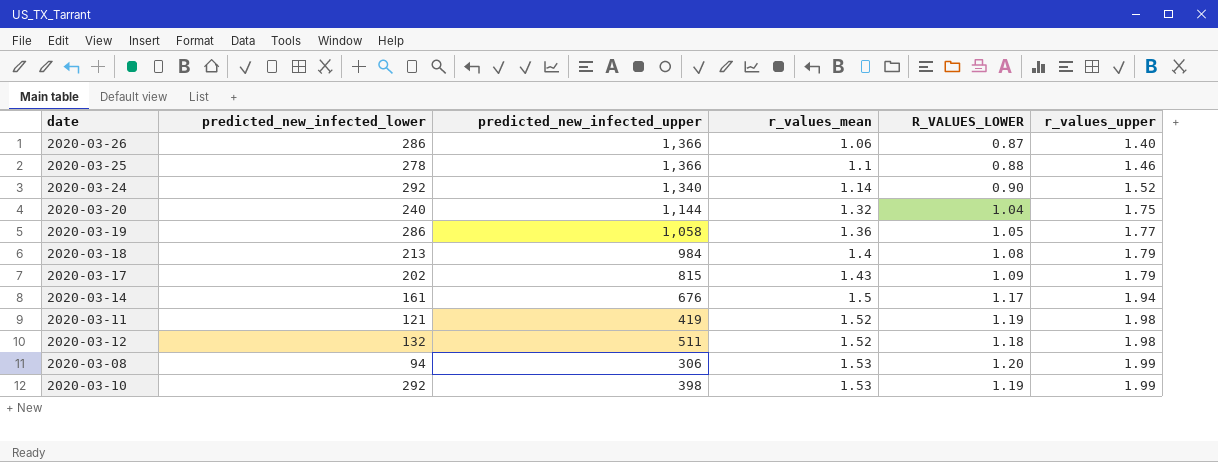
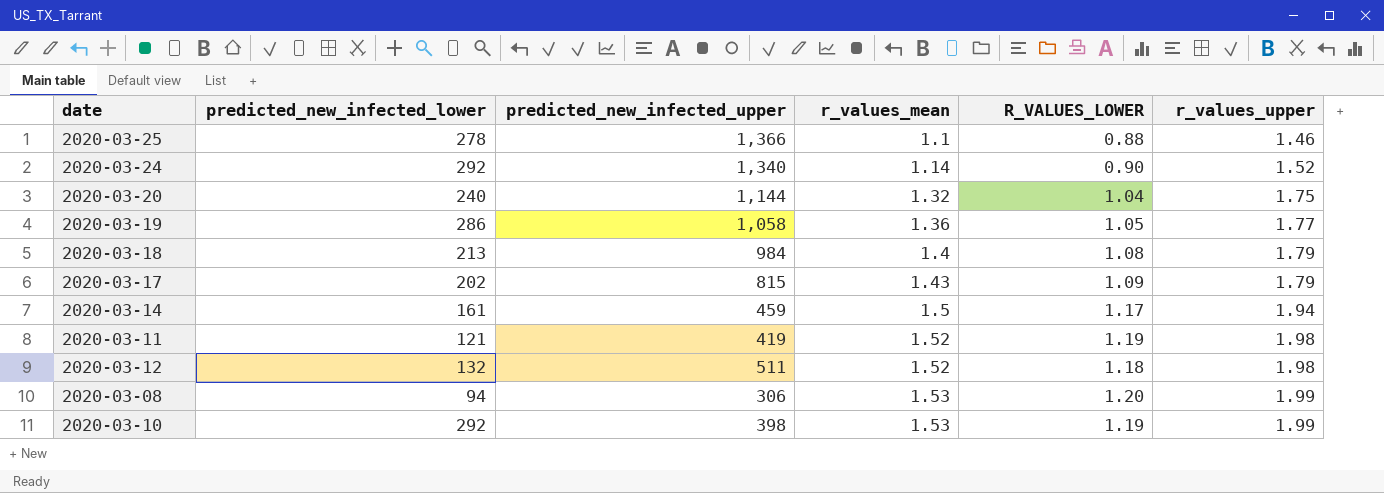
row 2020-03-26: 286 | 1,366 | 1.06 | 0.87 | 1.40 -> none
2020-03-14 | predicted_new_infected_upper: 676 -> 459

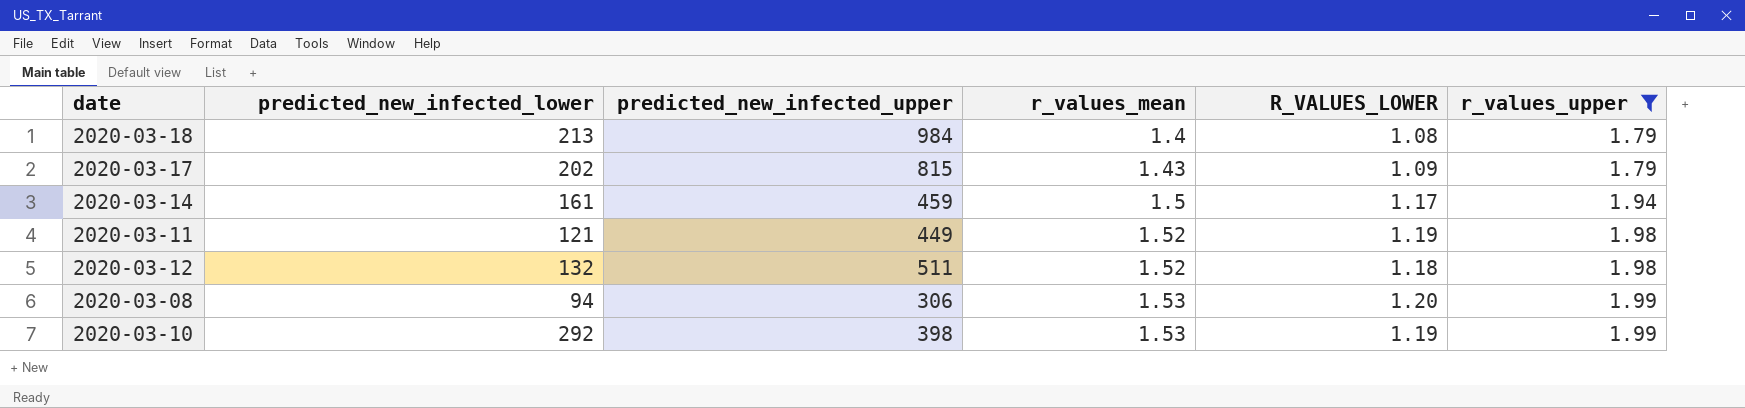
filter: none -> r_values_upper >= 1.79
2020-03-11 | predicted_new_infected_upper: 419 -> 449

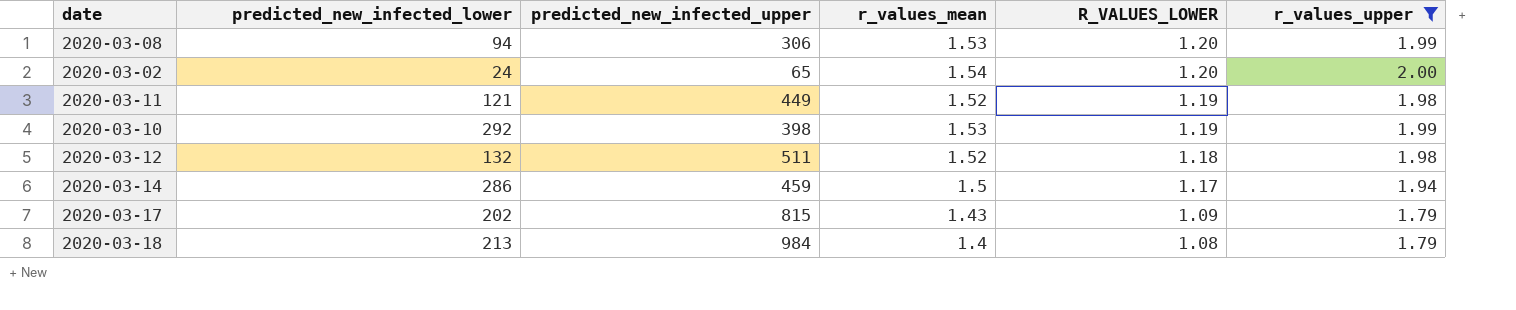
row order: r_values_mean ascending -> R_VALUES_LOWER descending
row 2020-03-02: none -> 24 | 65 | 1.54 | 1.20 | 2.00
2020-03-14 | predicted_new_infected_lower: 161 -> 286

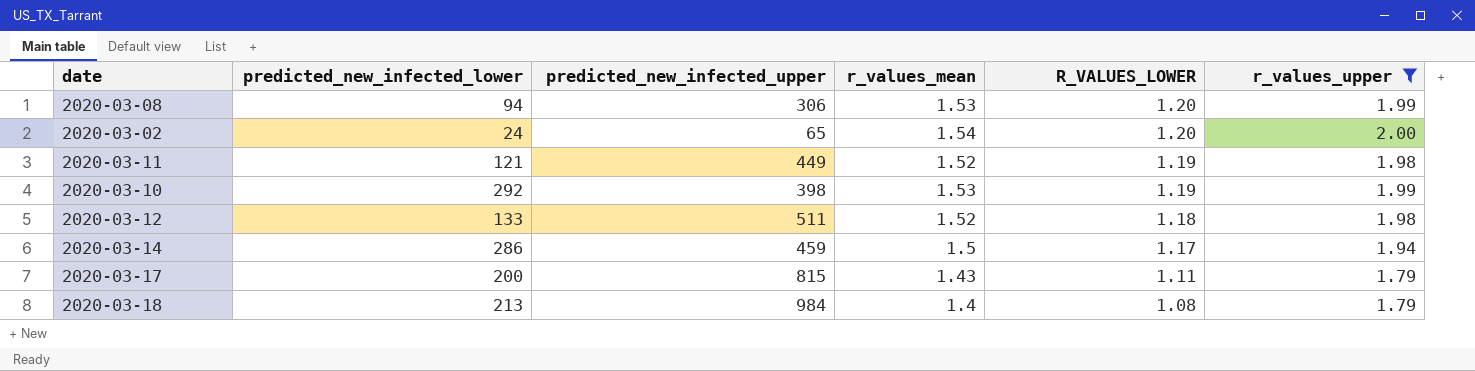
2020-03-12 | predicted_new_infected_lower: 132 -> 133
2020-03-17 | predicted_new_infected_lower: 202 -> 200
2020-03-17 | R_VALUES_LOWER: 1.09 -> 1.11

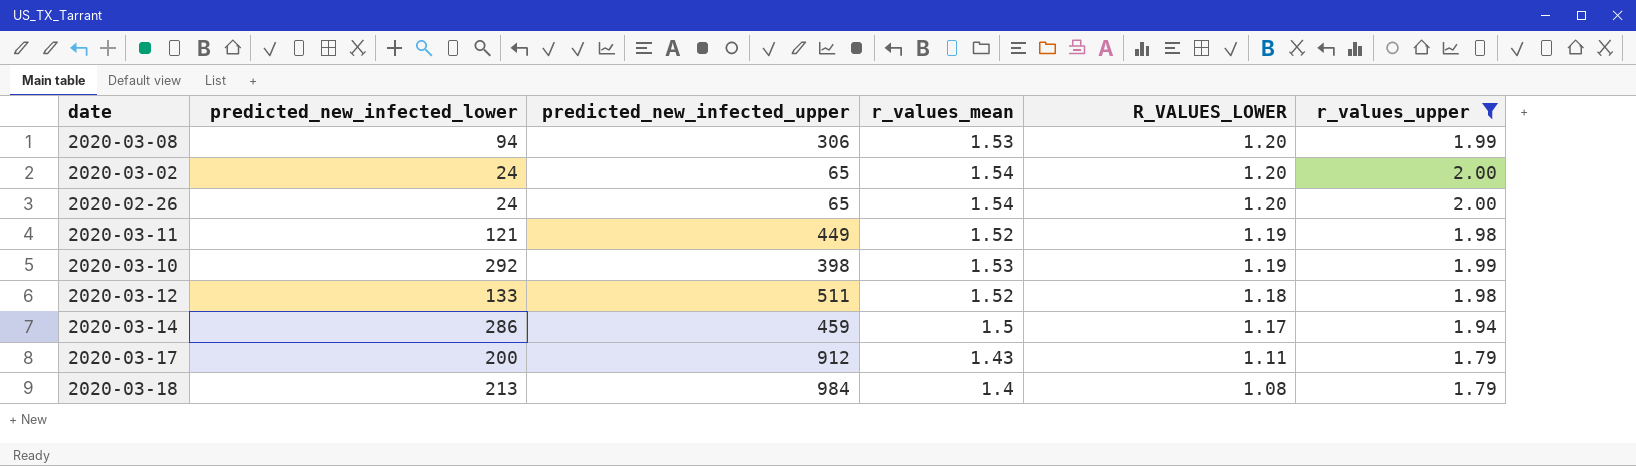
row 2020-02-26: none -> 24 | 65 | 1.54 | 1.20 | 2.00
2020-03-17 | predicted_new_infected_upper: 815 -> 912

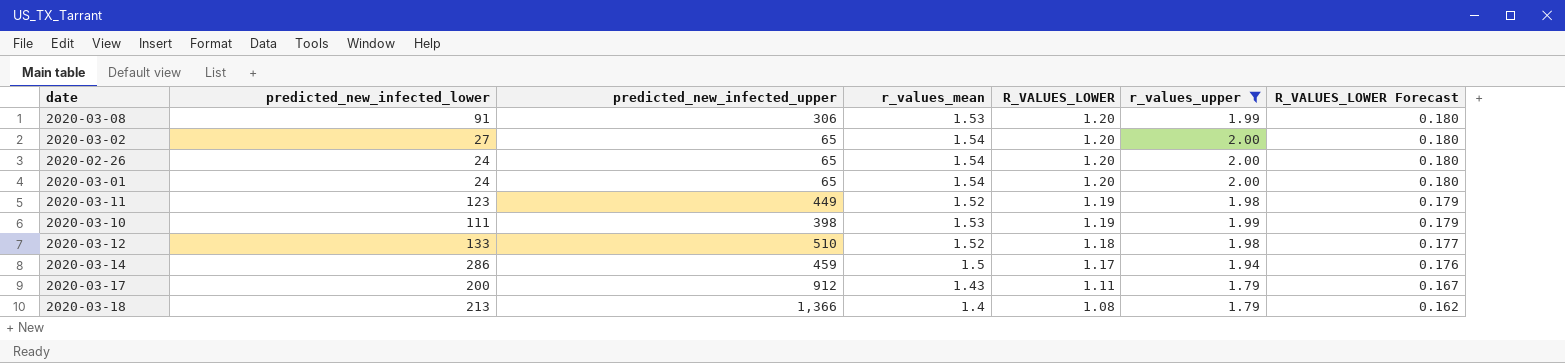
column R_VALUES_LOWER Forecast | formula: none -> [R_VALUES_LOWER] * 0.15
2020-03-08 | predicted_new_infected_lower: 94 -> 91
2020-03-02 | predicted_new_infected_lower: 24 -> 27
row 2020-03-01: none -> 24 | 65 | 1.54 | 1.20 | 2.00 | 0.180
2020-03-11 | predicted_new_infected_lower: 121 -> 123
2020-03-10 | predicted_new_infected_lower: 292 -> 111
2020-03-12 | predicted_new_infected_upper: 511 -> 510
2020-03-18 | predicted_new_infected_upper: 984 -> 1,366

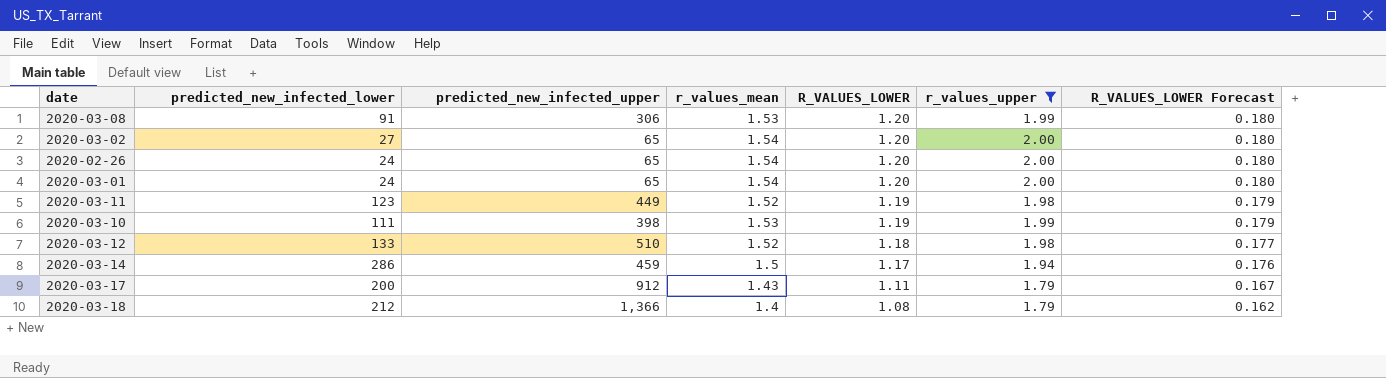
2020-03-18 | predicted_new_infected_lower: 213 -> 212

